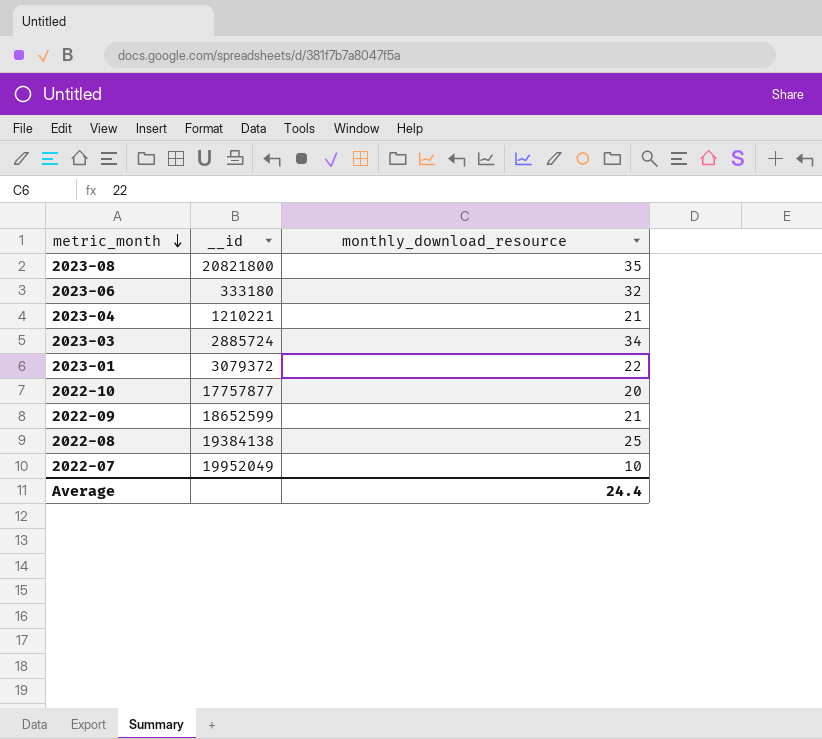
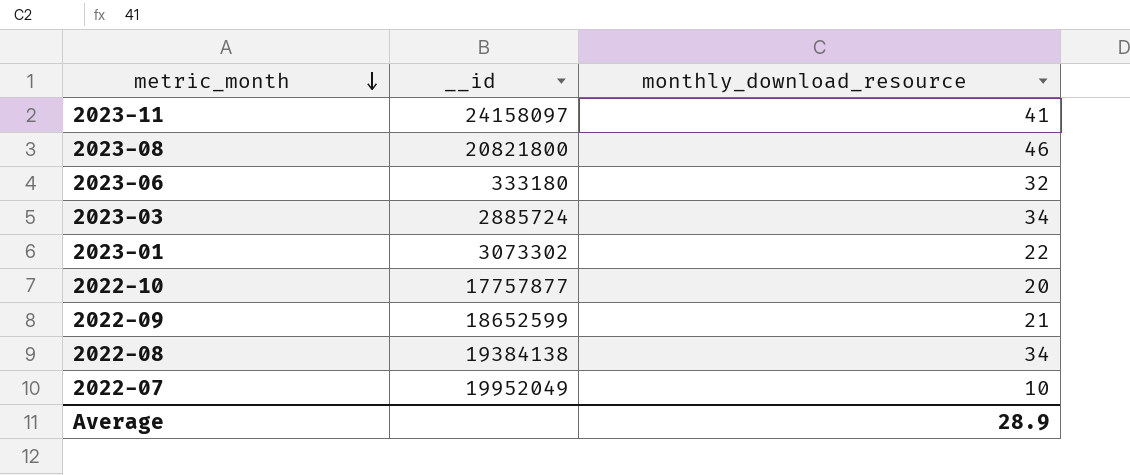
row 2023-04: 1210221 | 21 -> none
row 2023-11: none -> 24158097 | 41
2023-08 | monthly_download_resource: 35 -> 46
2023-01 | __id: 3079372 -> 3073302
2022-08 | monthly_download_resource: 25 -> 34
Average | monthly_download_resource: 24.4 -> 28.9

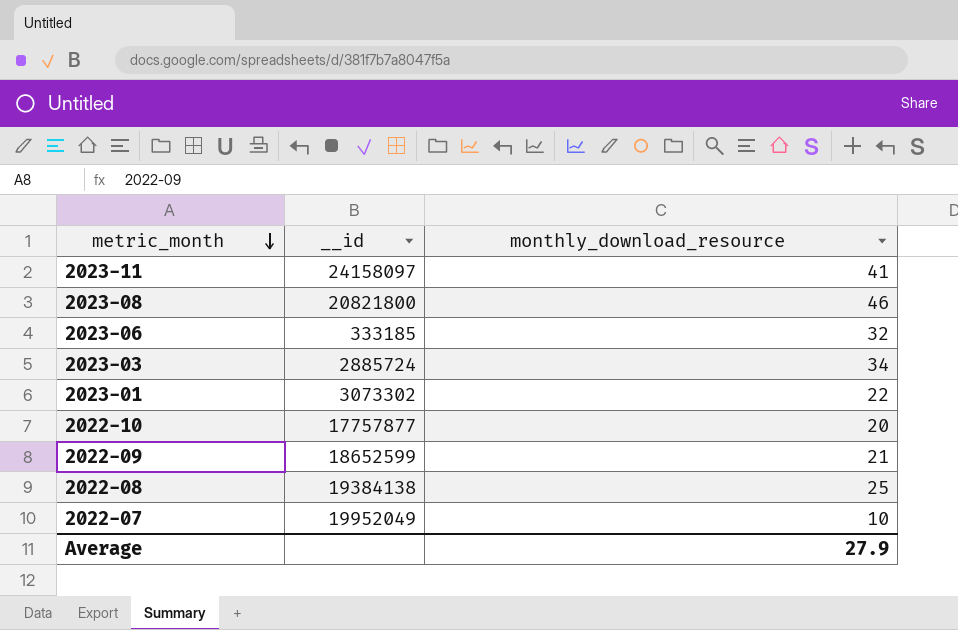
2023-06 | __id: 333180 -> 333185
2022-08 | monthly_download_resource: 34 -> 25
Average | monthly_download_resource: 28.9 -> 27.9

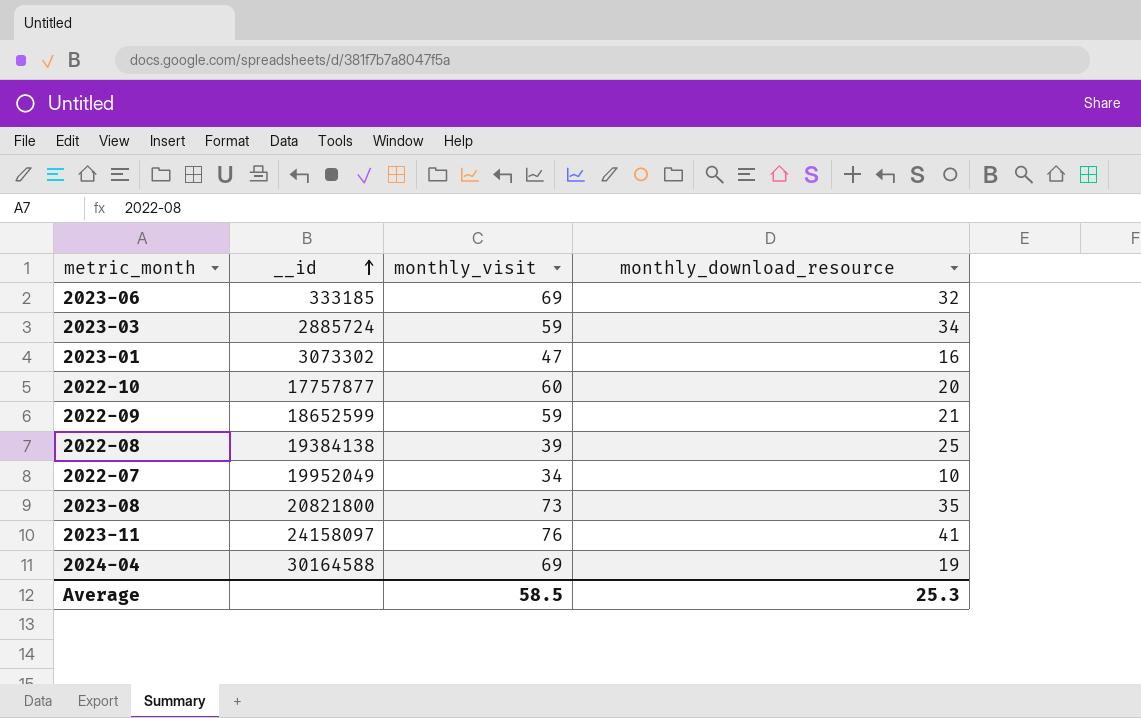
row order: metric_month descending -> __id ascending
column monthly_visit | position: none -> 3
2023-01 | monthly_download_resource: 22 -> 16
2023-08 | monthly_download_resource: 46 -> 35
row 2024-04: none -> 30164588 | 69 | 19
Average | monthly_download_resource: 27.9 -> 25.3

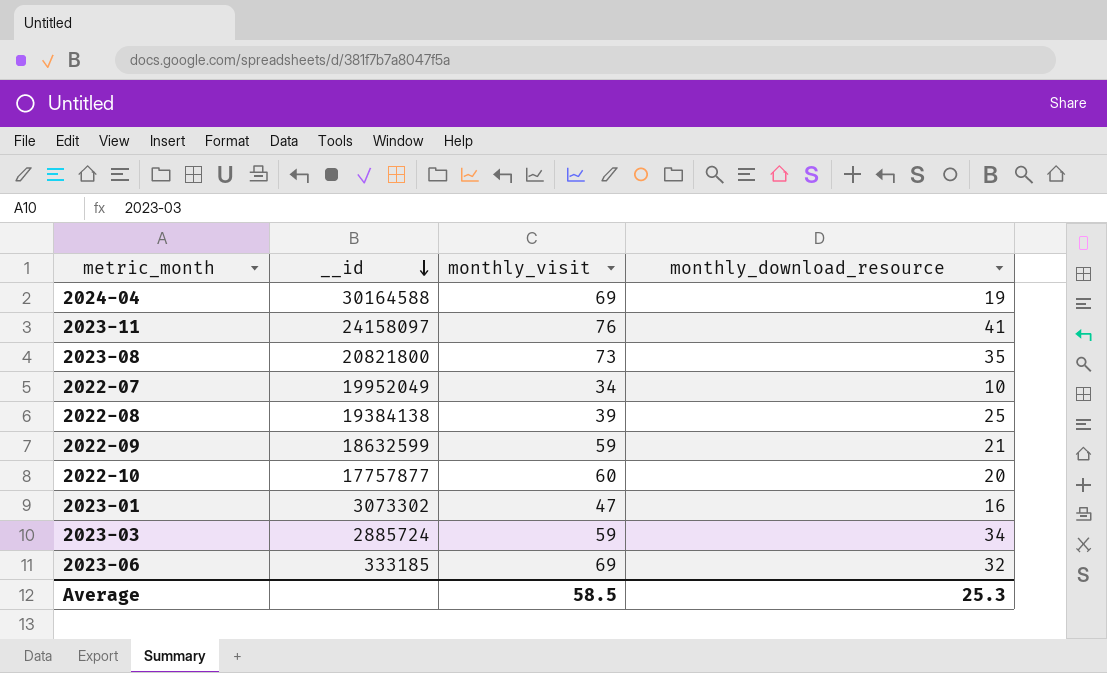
row order: __id ascending -> __id descending
2022-09 | __id: 18652599 -> 18632599

